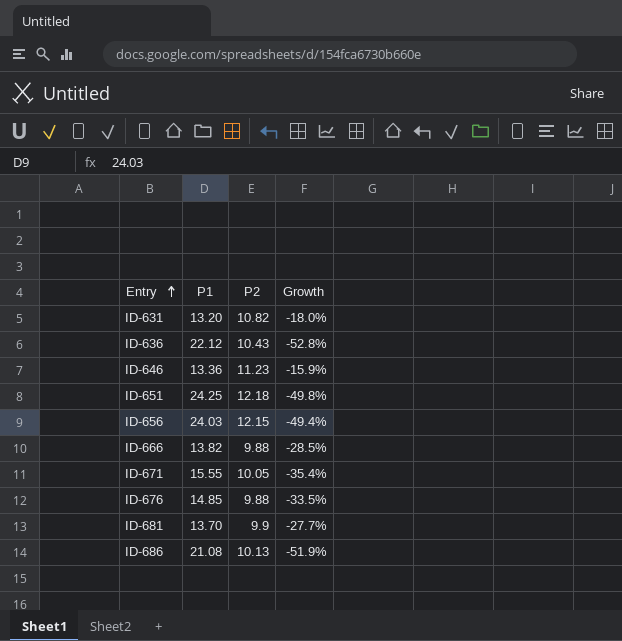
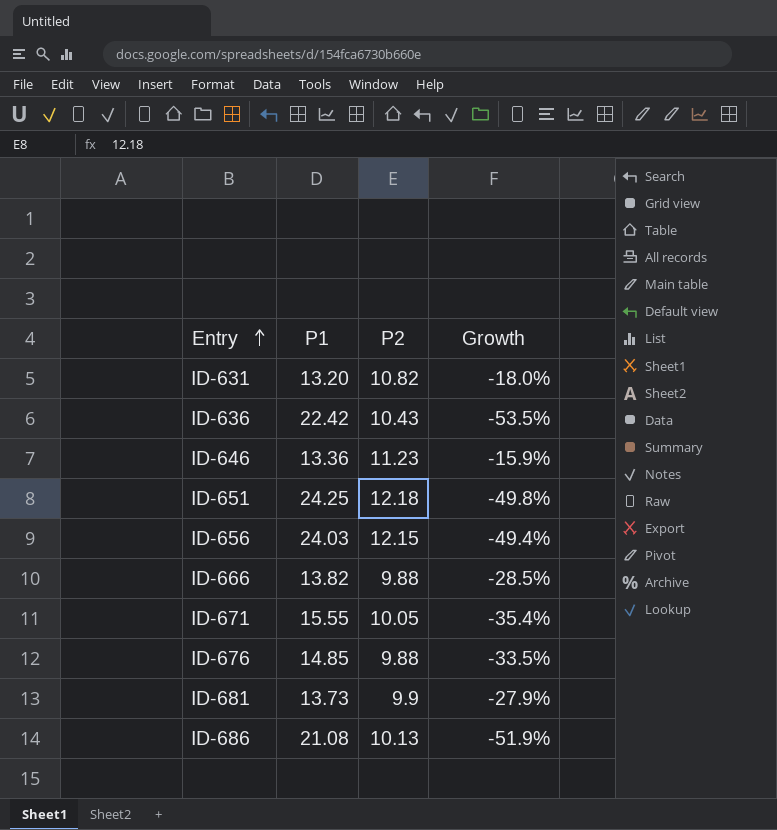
ID-636 | P1: 22.12 -> 22.42
ID-636 | Growth: -52.8% -> -53.5%
ID-681 | P1: 13.70 -> 13.73
ID-681 | Growth: -27.7% -> -27.9%

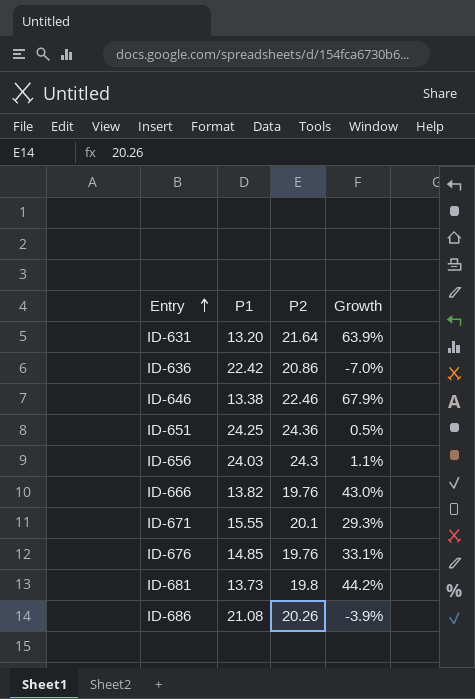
ID-631 | P2: 10.82 -> 21.64
ID-631 | Growth: -18.0% -> 63.9%
ID-636 | P2: 10.43 -> 20.86
ID-636 | Growth: -53.5% -> -7.0%
ID-646 | P1: 13.36 -> 13.38
ID-646 | P2: 11.23 -> 22.46
ID-646 | Growth: -15.9% -> 67.9%
ID-651 | P2: 12.18 -> 24.36
ID-651 | Growth: -49.8% -> 0.5%
ID-656 | P2: 12.15 -> 24.3
ID-656 | Growth: -49.4% -> 1.1%
ID-666 | P2: 9.88 -> 19.76
ID-666 | Growth: -28.5% -> 43.0%
ID-671 | P2: 10.05 -> 20.1
ID-671 | Growth: -35.4% -> 29.3%
ID-676 | P2: 9.88 -> 19.76
ID-676 | Growth: -33.5% -> 33.1%
ID-681 | P2: 9.9 -> 19.8
ID-681 | Growth: -27.9% -> 44.2%
ID-686 | P2: 10.13 -> 20.26
ID-686 | Growth: -51.9% -> -3.9%

